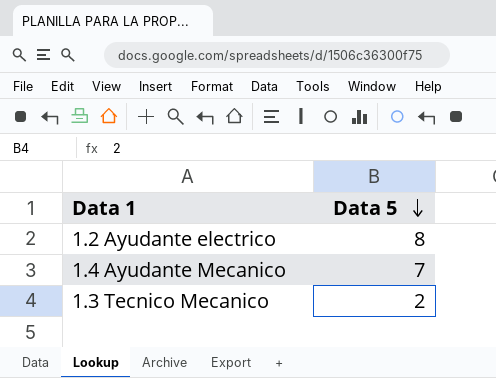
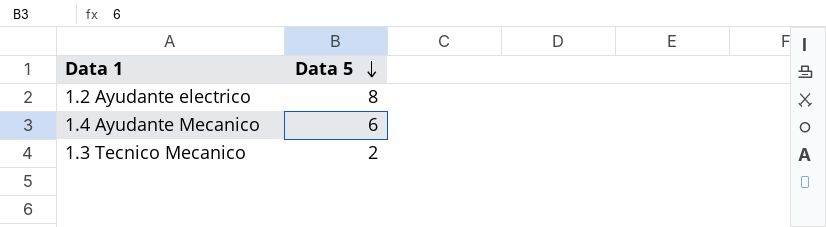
1.4 Ayudante Mecanico | Data 5: 7 -> 6

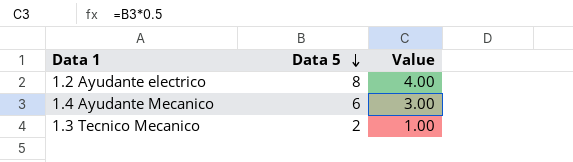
column Value | formula: none -> [Data 5] * 0.5

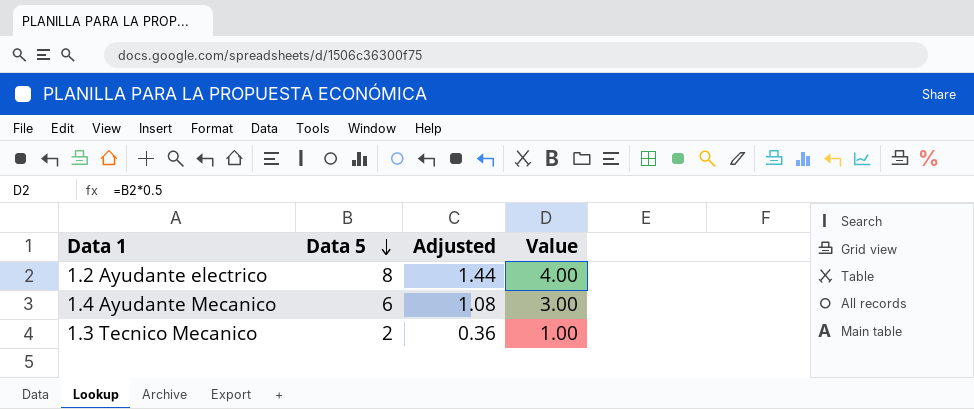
column Adjusted | formula: none -> [Data 5] * 0.18

